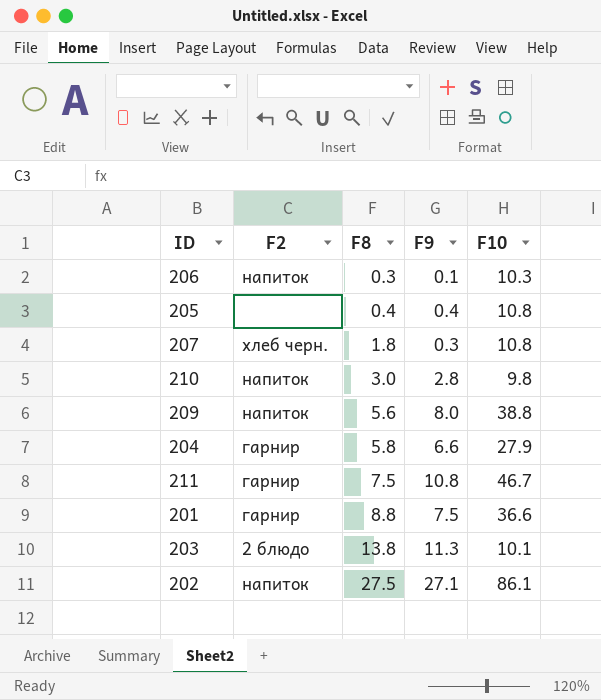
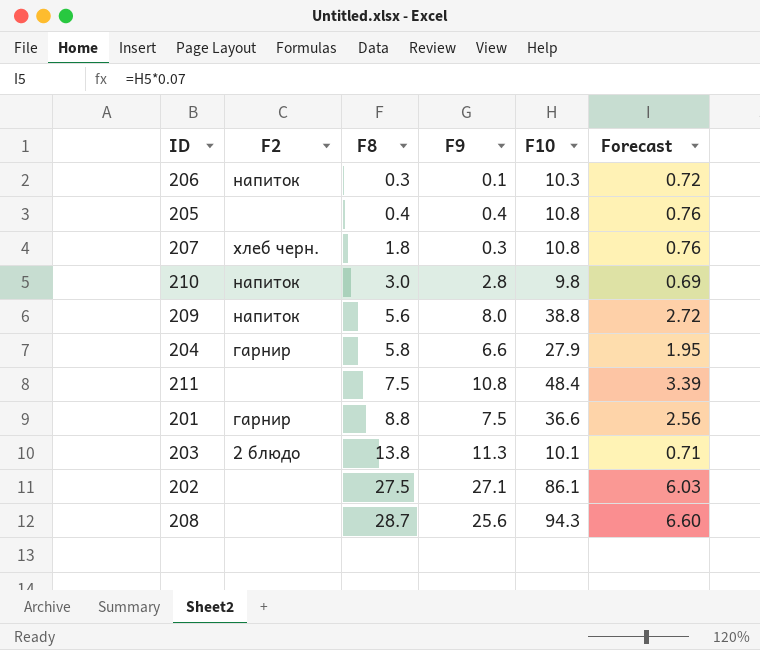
column Forecast | formula: none -> [F10] * 0.07
211 | F2: гарнир -> none
211 | F10: 46.7 -> 48.4
202 | F2: напиток -> none
row 208: none -> none | 28.7 | 25.6 | 94.3 | 6.60

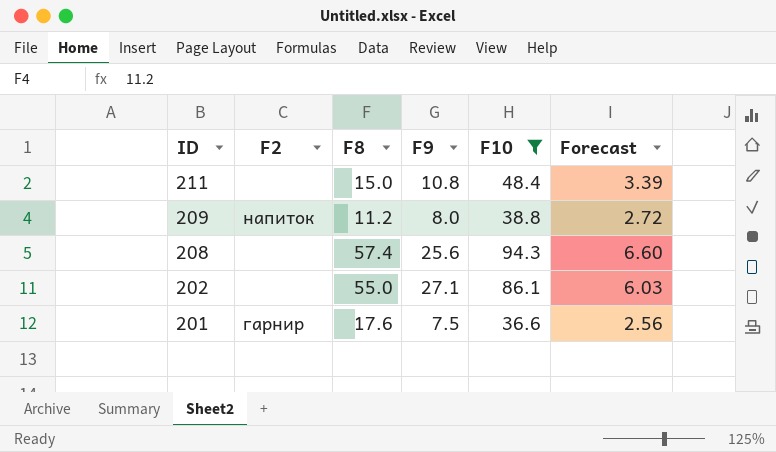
filter: none -> F10 >= 36.6
row order: F8 ascending -> ID descending
211 | F8: 7.5 -> 15.0
209 | F8: 5.6 -> 11.2
208 | F8: 28.7 -> 57.4
202 | F8: 27.5 -> 55.0
201 | F8: 8.8 -> 17.6

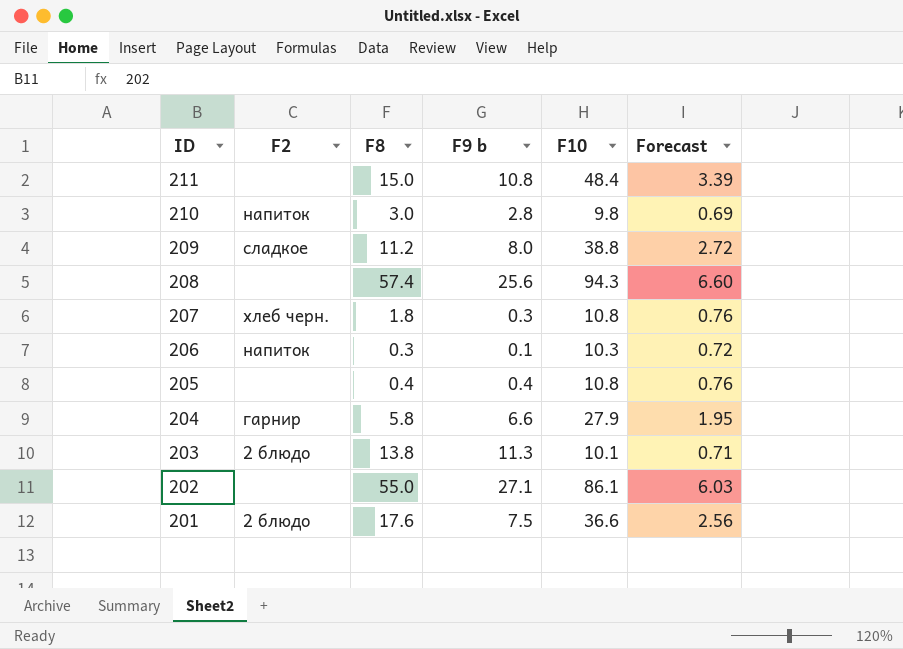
filter: F10 >= 36.6 -> none
column name: F9 -> F9 b
209 | F2: напиток -> сладкое
201 | F2: гарнир -> 2 блюдо

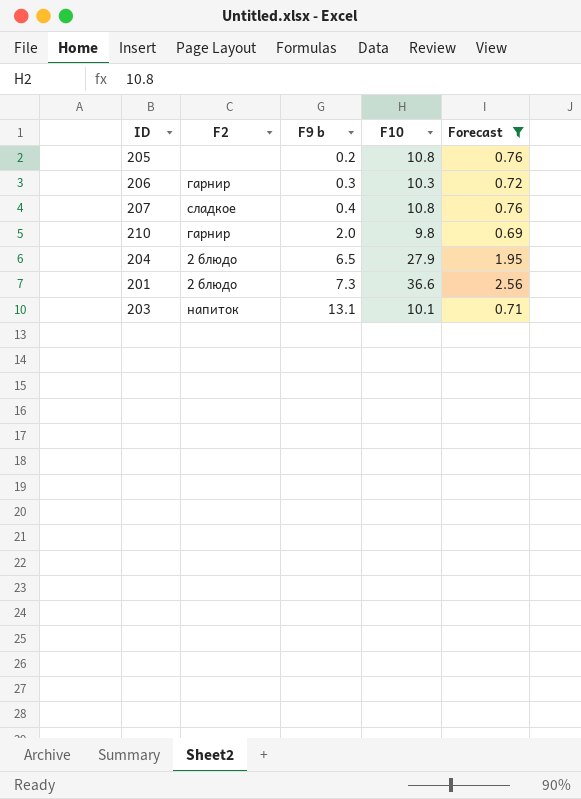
filter: none -> Forecast <= 2.56
row order: ID descending -> F9 b ascending
column F8 | position: 3 -> none
205 | F9 b: 0.4 -> 0.2
206 | F2: напиток -> гарнир
206 | F9 b: 0.1 -> 0.3
207 | F2: хлеб черн. -> сладкое
207 | F9 b: 0.3 -> 0.4
210 | F2: напиток -> гарнир
210 | F9 b: 2.8 -> 2.0
204 | F2: гарнир -> 2 блюдо
204 | F9 b: 6.6 -> 6.5
201 | F9 b: 7.5 -> 7.3
203 | F2: 2 блюдо -> напиток
203 | F9 b: 11.3 -> 13.1

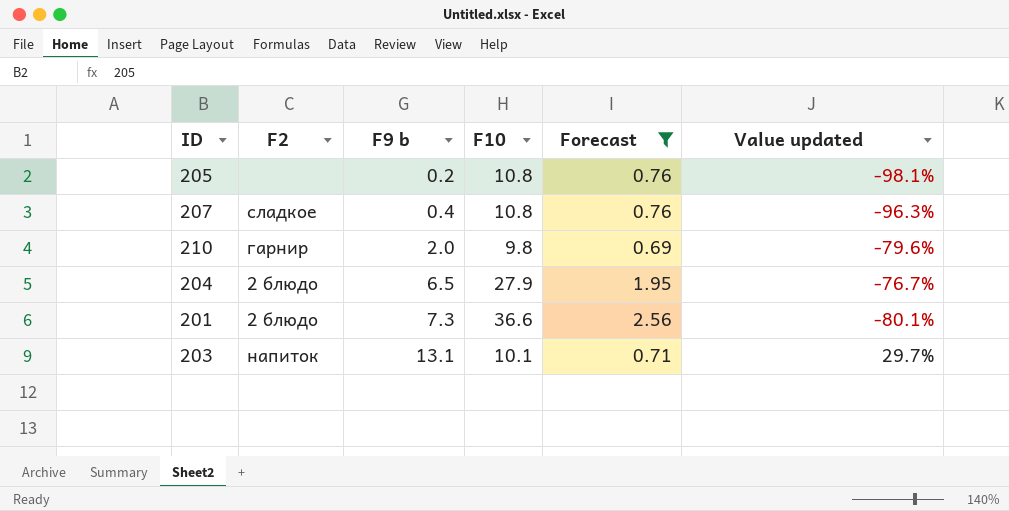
column Value updated | formula: none -> ([F9 b] - [F10]) / [F10]
row 206: гарнир | 0.3 | 10.3 | 0.72 -> none

